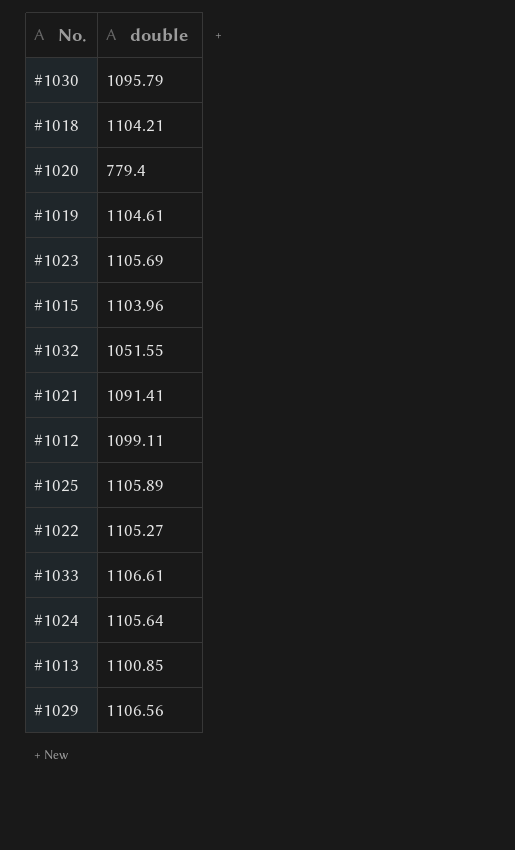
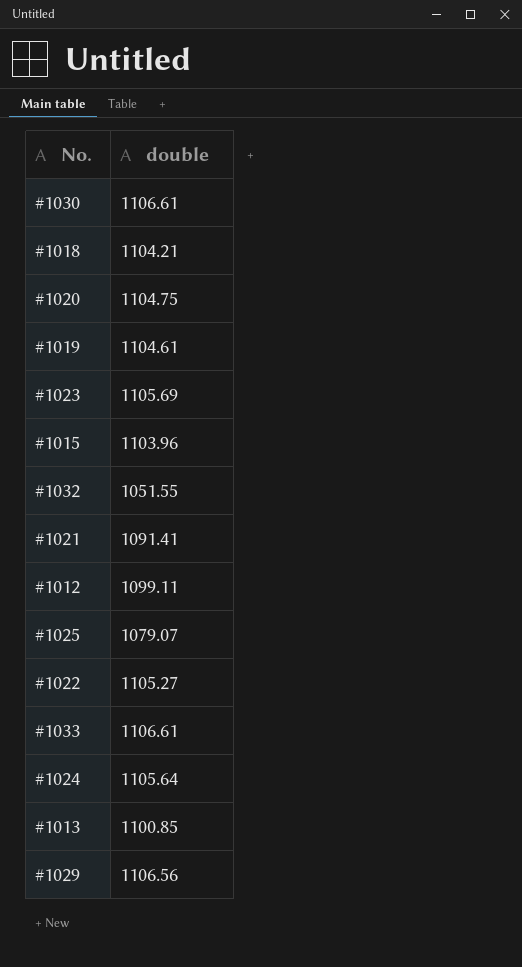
#1030 | double: 1095.79 -> 1106.61
#1020 | double: 779.4 -> 1104.75
#1025 | double: 1105.89 -> 1079.07

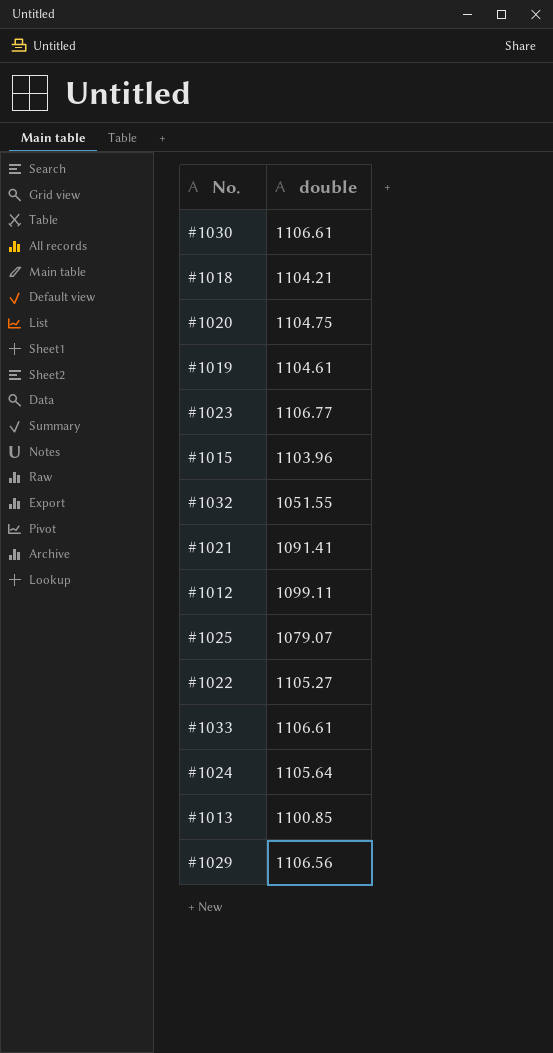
#1023 | double: 1105.69 -> 1106.77

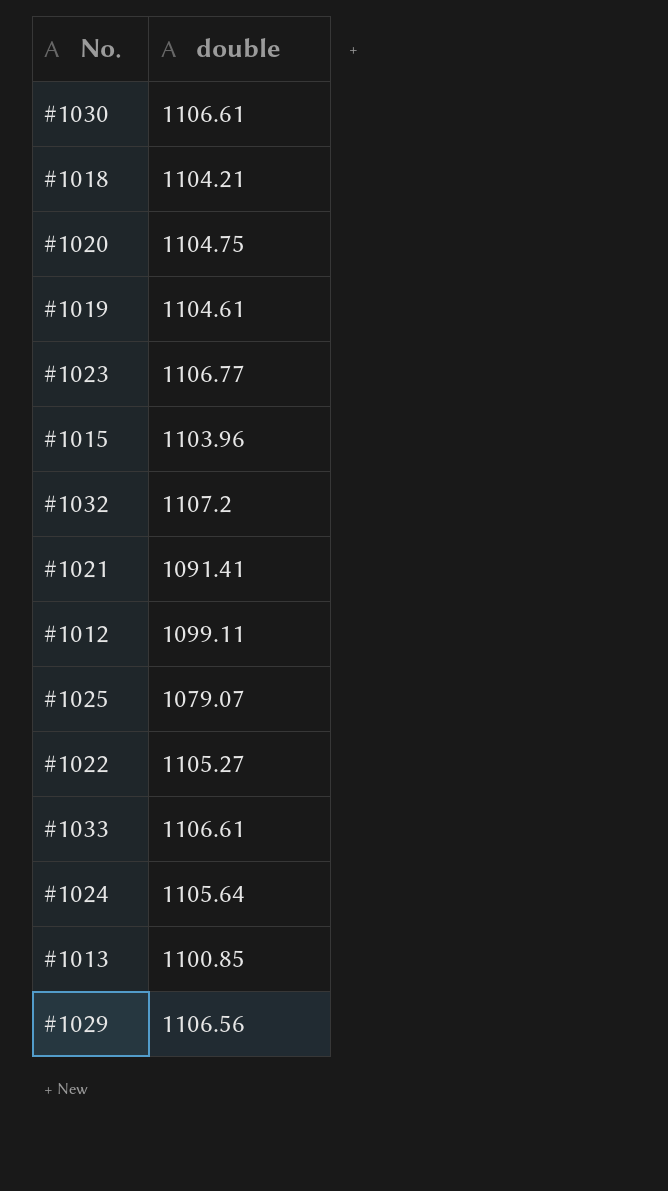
#1032 | double: 1051.55 -> 1107.2

